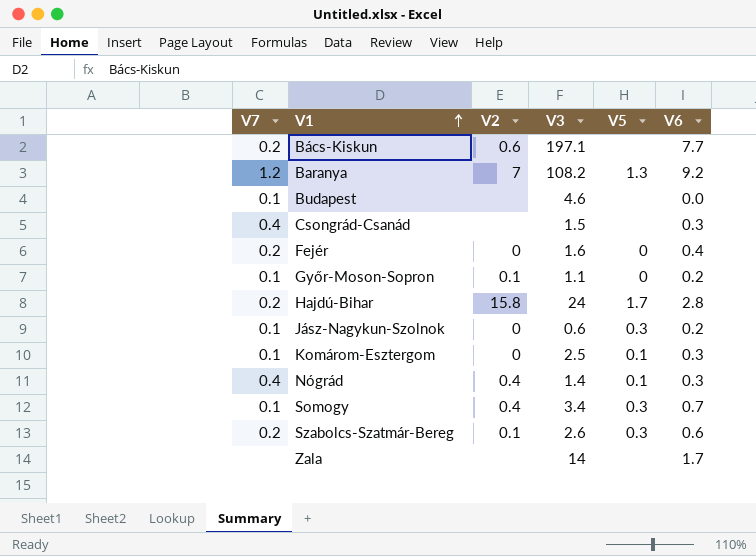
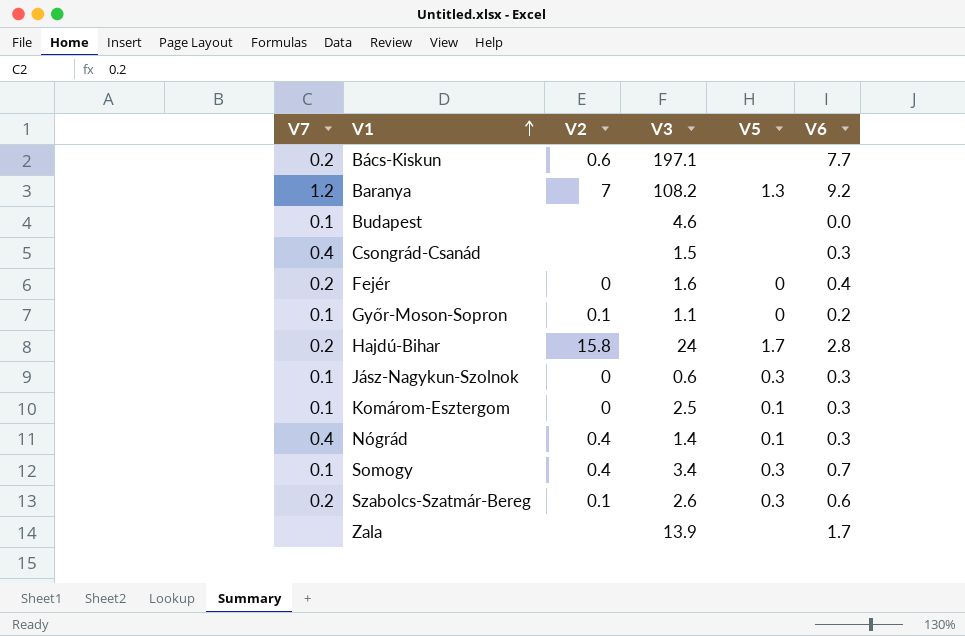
Jász-Nagykun-Szolnok | V6: 0.2 -> 0.3
Zala | V3: 14 -> 13.9

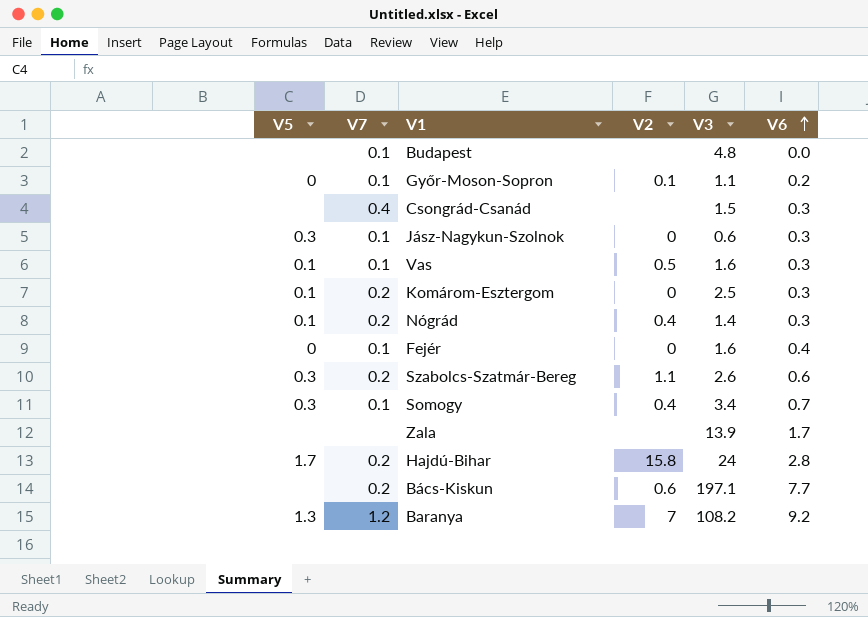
row order: V1 ascending -> V6 ascending
column V5 | position: 5 -> 1
Budapest | V3: 4.6 -> 4.8
row Vas: none -> 0.1 | 0.1 | 0.5 | 1.6 | 0.3
Komárom-Esztergom | V7: 0.1 -> 0.2
Nógrád | V7: 0.4 -> 0.2
Fejér | V7: 0.2 -> 0.1
Szabolcs-Szatmár-Bereg | V2: 0.1 -> 1.1

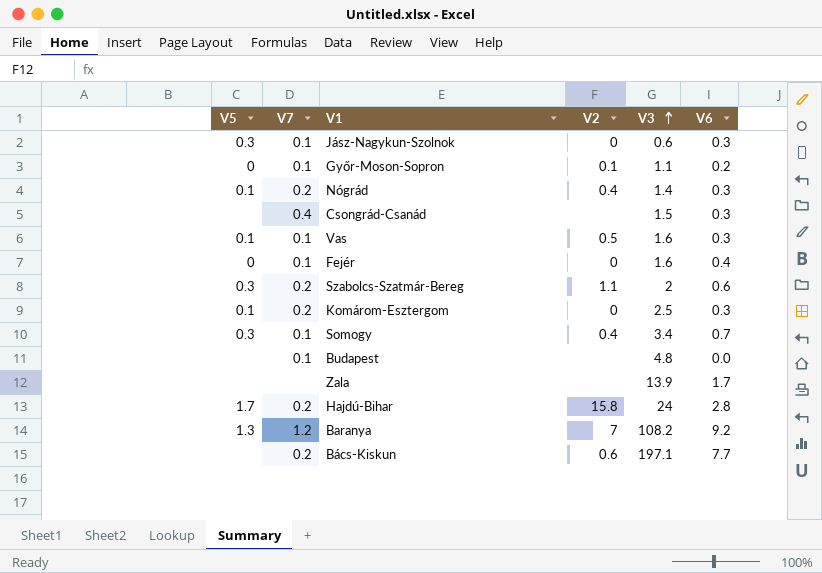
row order: V6 ascending -> V3 ascending
Szabolcs-Szatmár-Bereg | V3: 2.6 -> 2

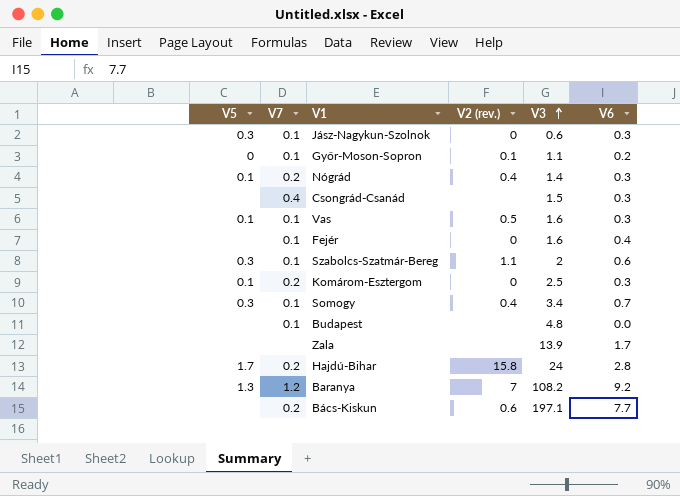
column name: V2 -> V2 (rev.)
Fejér | V5: 0 -> none
Szabolcs-Szatmár-Bereg | V7: 0.2 -> 0.1

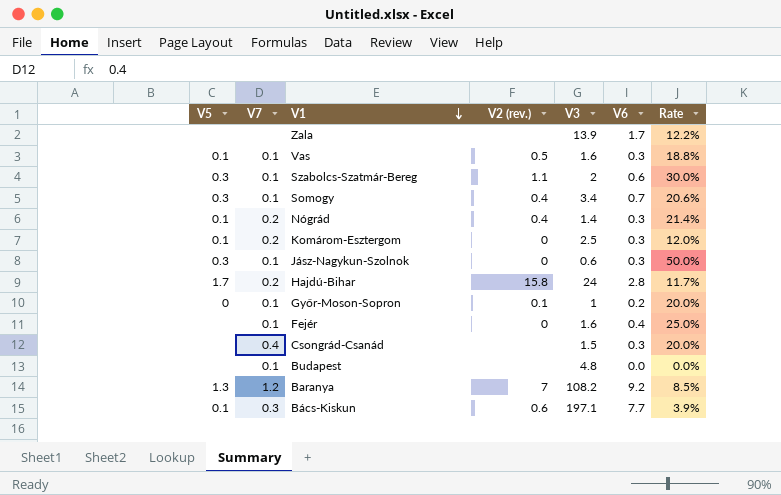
row order: V3 ascending -> V1 descending
column Rate | formula: none -> [V6] / [V3]
Győr-Moson-Sopron | V3: 1.1 -> 1
Bács-Kiskun | V5: none -> 0.1
Bács-Kiskun | V7: 0.2 -> 0.3

